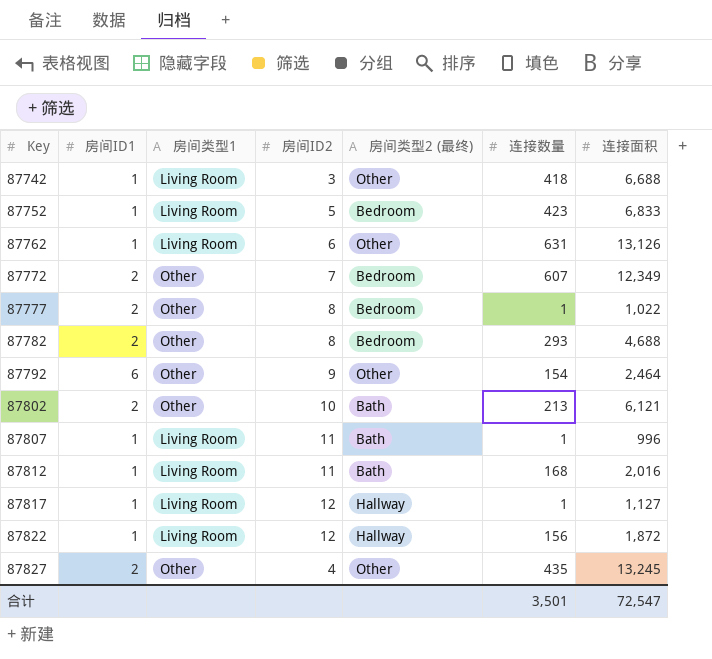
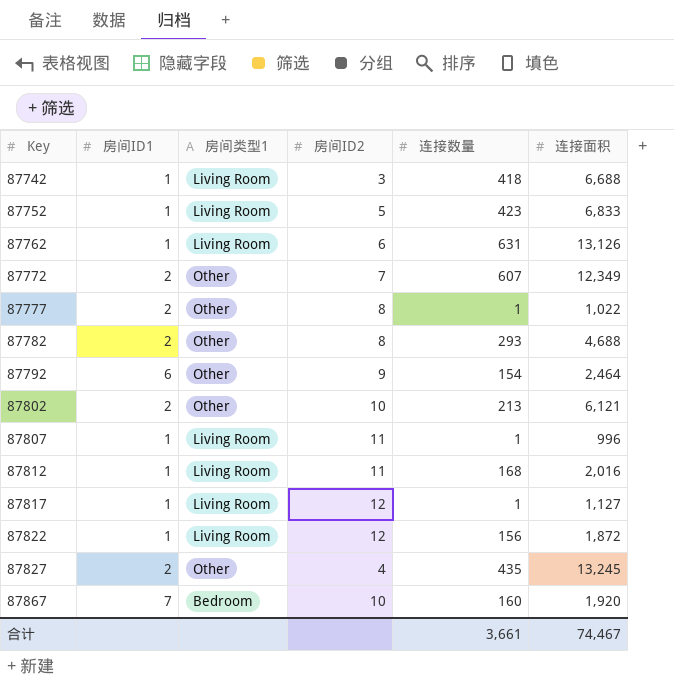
column 房间类型2 (最终) | position: 5 -> none
row 87867: none -> 7 | Bedroom | 10 | 160 | 1,920
合计 | 连接数量: 3,501 -> 3,661
合计 | 连接面积: 72,547 -> 74,467

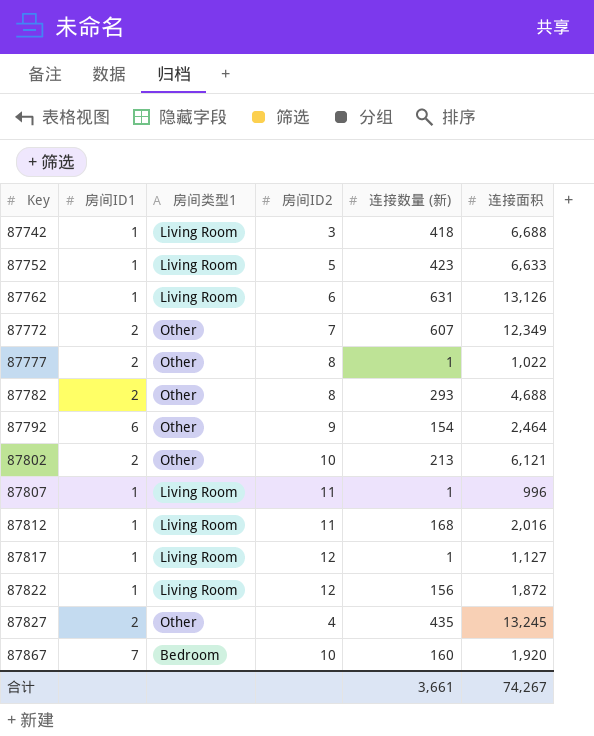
column name: 连接数量 -> 连接数量 (新)
87752 | 连接面积: 6,833 -> 6,633
合计 | 连接面积: 74,467 -> 74,267

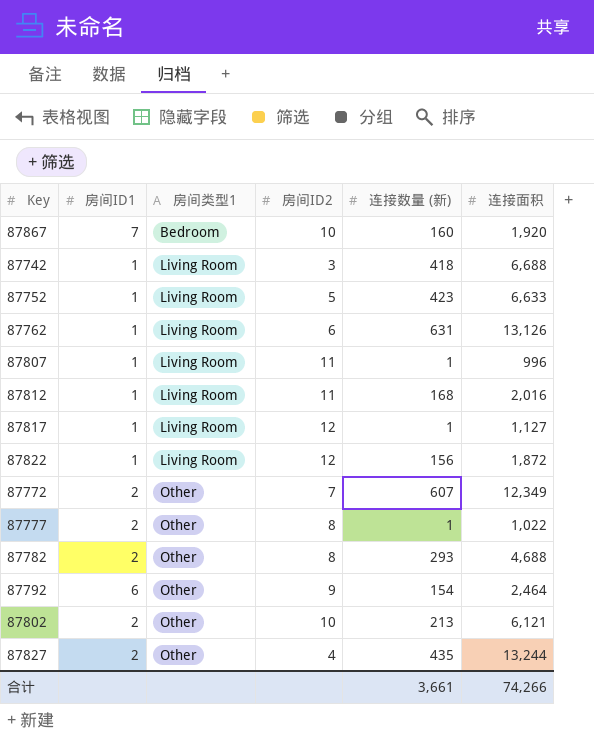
row order: Key ascending -> 房间类型1 ascending
87827 | 连接面积: 13,245 -> 13,244
合计 | 连接面积: 74,267 -> 74,266

